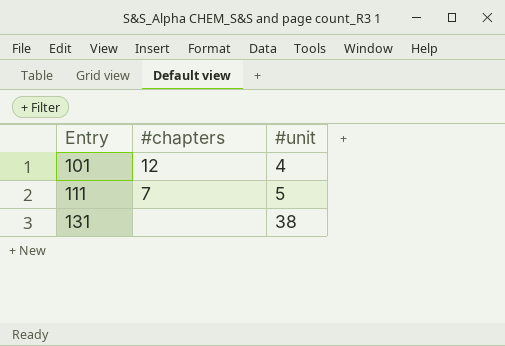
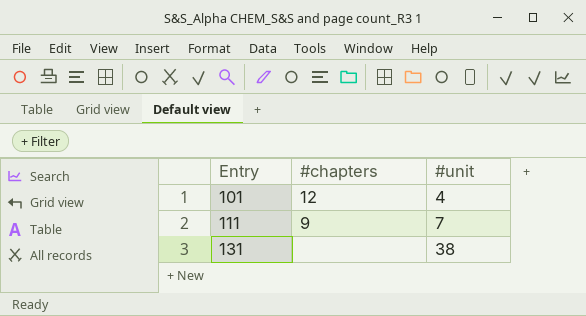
111 | #chapters: 7 -> 9
111 | #unit: 5 -> 7

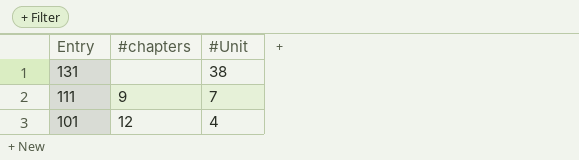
row order: Entry ascending -> Entry descending
column name: #unit -> #Unit

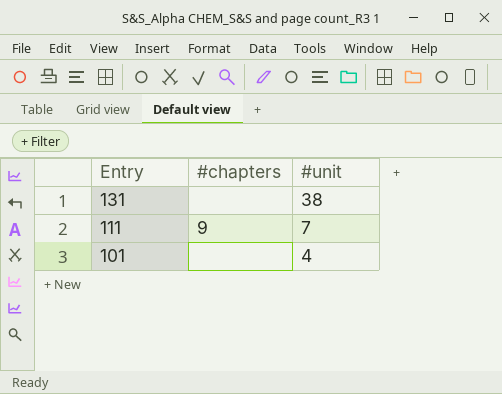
column name: #Unit -> #unit
101 | #chapters: 12 -> none

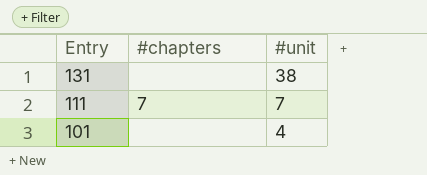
111 | #chapters: 9 -> 7

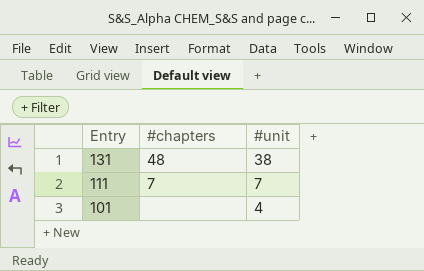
131 | #chapters: none -> 48

